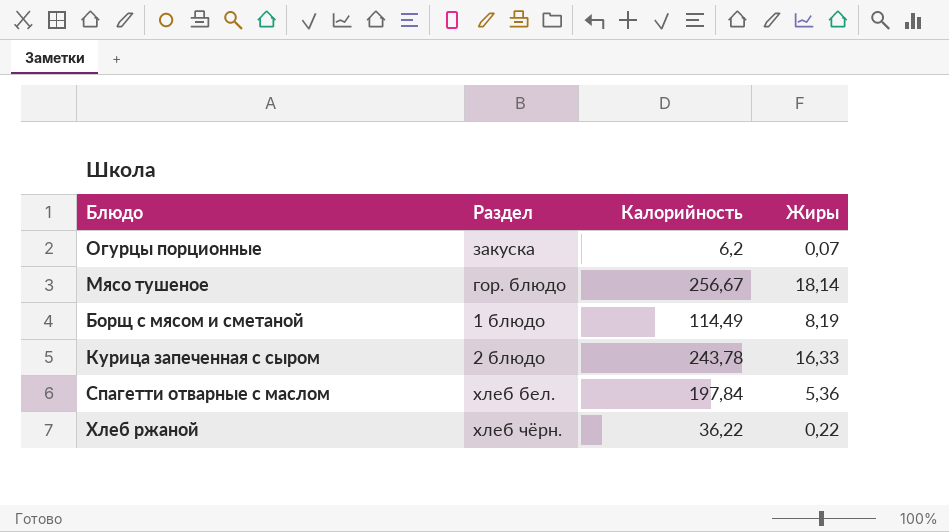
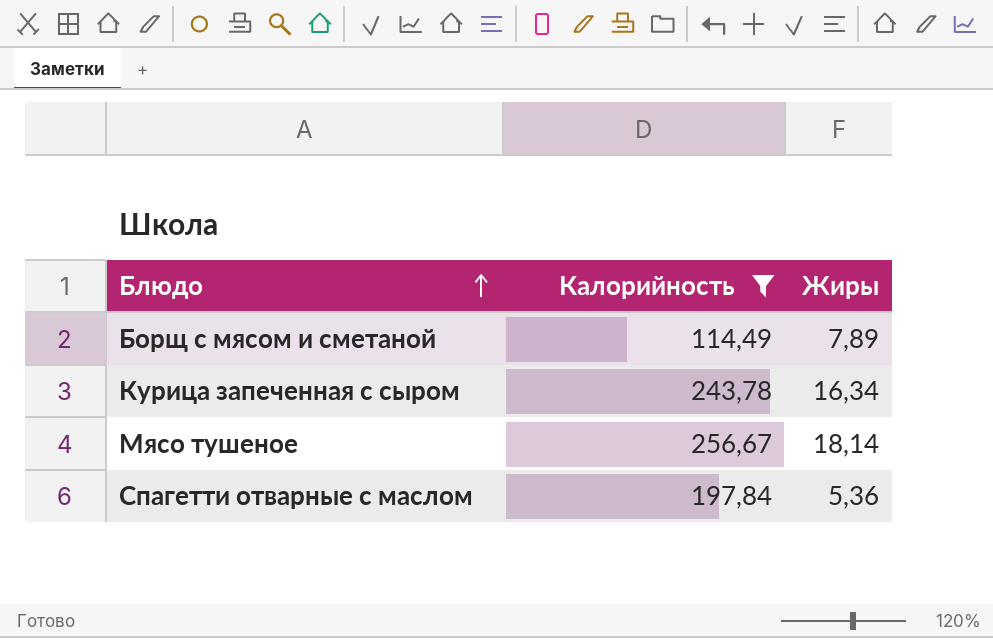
filter: none -> Калорийность >= 114,49
row order: none -> Блюдо ascending
column Раздел | position: 2 -> none
Борщ с мясом и сметаной | Жиры: 8,19 -> 7,89
Курица запеченная с сыром | Жиры: 16,33 -> 16,34

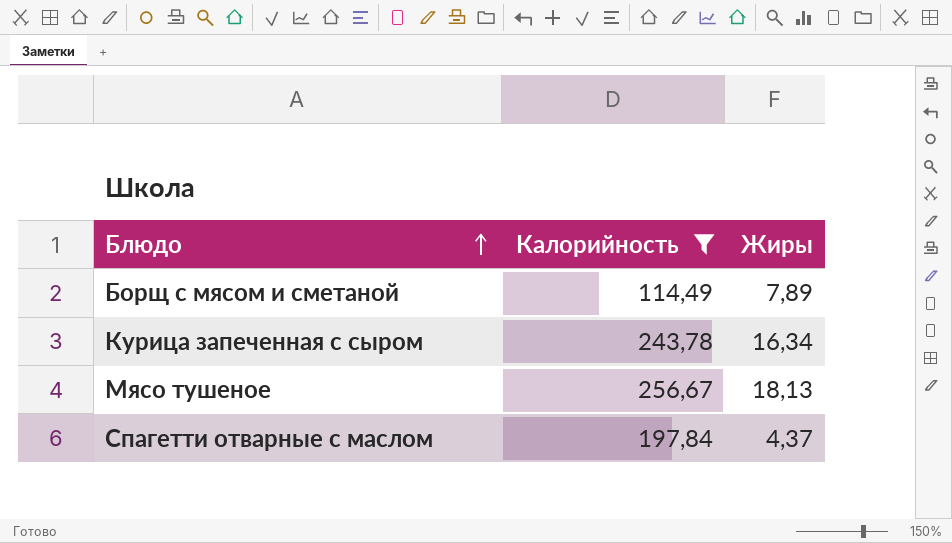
Мясо тушеное | Жиры: 18,14 -> 18,13
Спагетти отварные с маслом | Жиры: 5,36 -> 4,37

